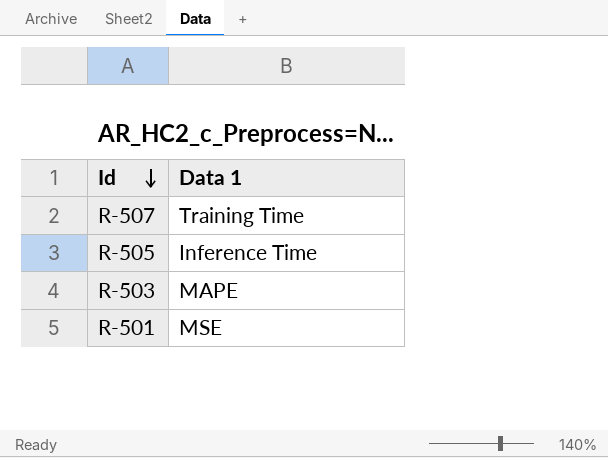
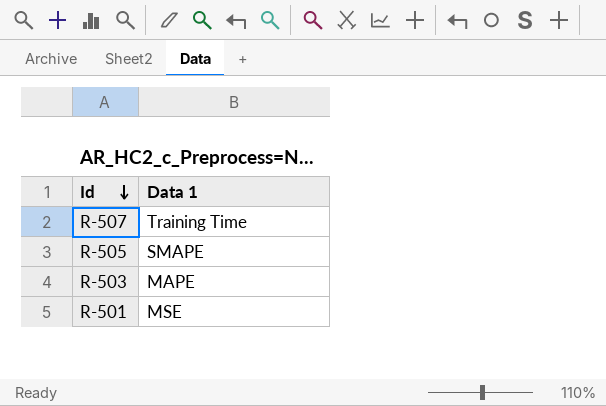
R-505 | Data 1: Inference Time -> SMAPE

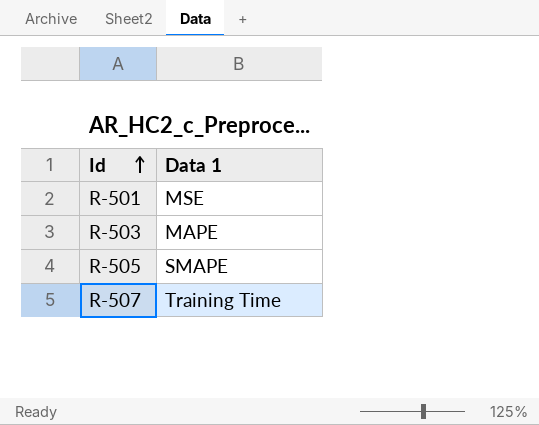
row order: Id descending -> Id ascending

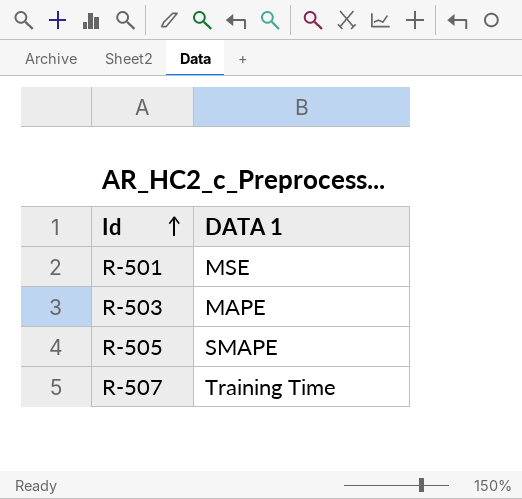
column name: Data 1 -> DATA 1

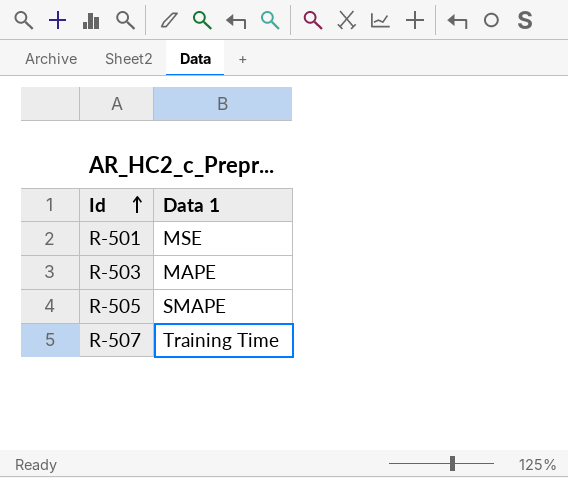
column name: DATA 1 -> Data 1

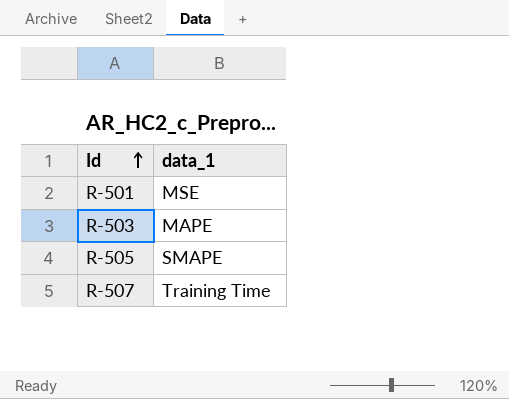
column name: Data 1 -> data_1

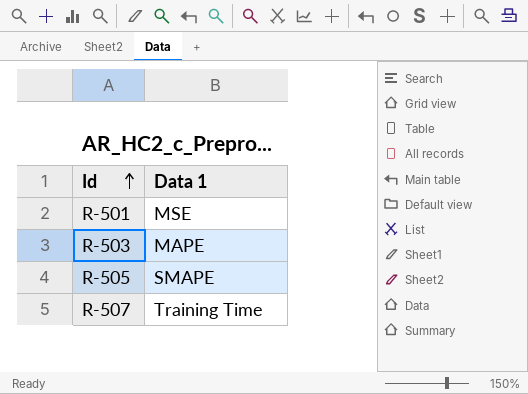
column name: data_1 -> Data 1

